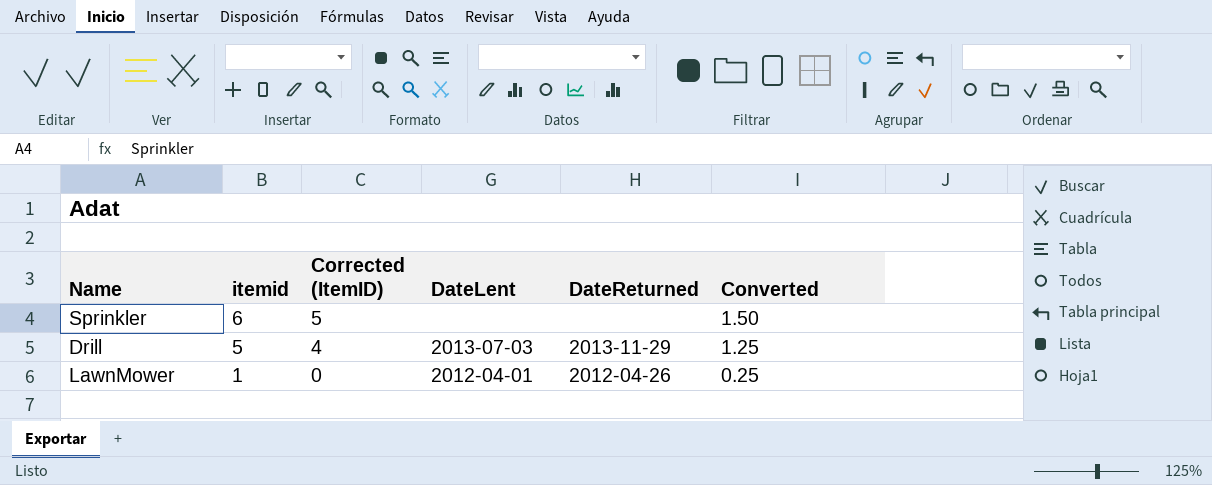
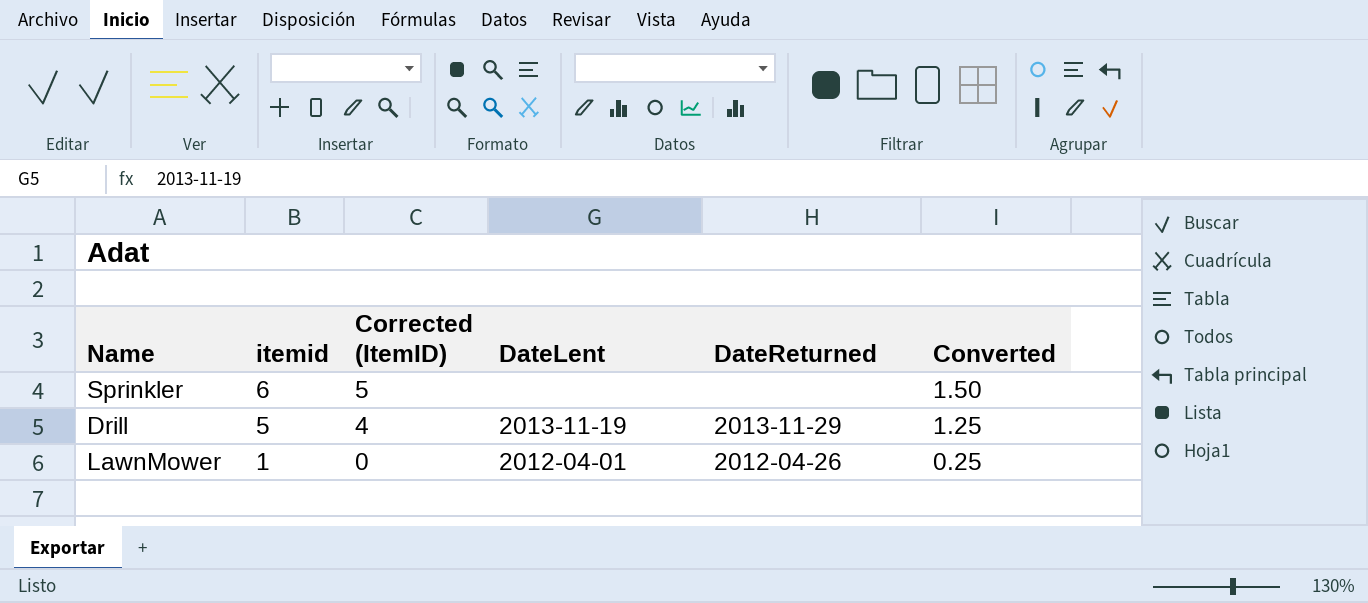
Drill | DateLent: 2013-07-03 -> 2013-11-19

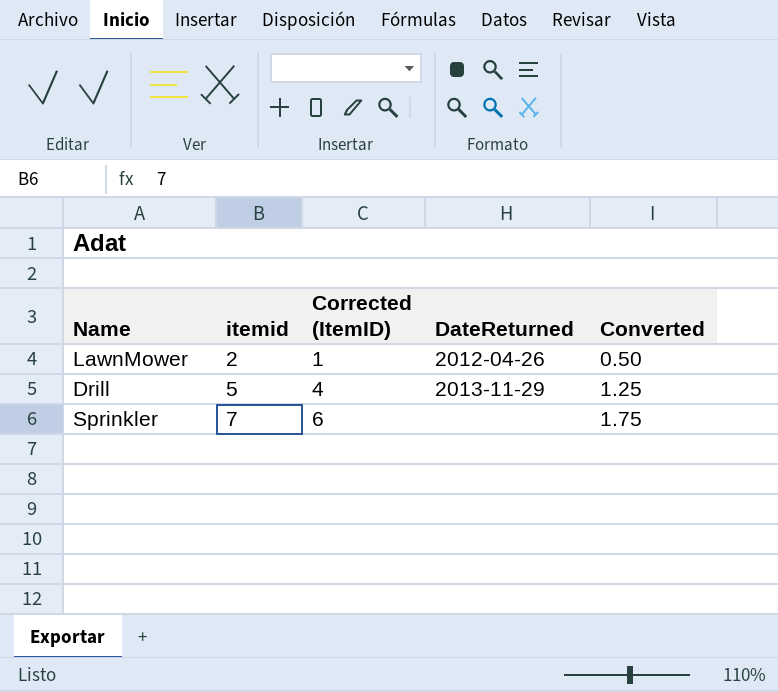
row order: itemid descending -> itemid ascending
column DateLent | position: 4 -> none
LawnMower | itemid: 1 -> 2
LawnMower | Corrected (ItemID): 0 -> 1
LawnMower | Converted: 0.25 -> 0.50
Sprinkler | itemid: 6 -> 7
Sprinkler | Corrected (ItemID): 5 -> 6
Sprinkler | Converted: 1.50 -> 1.75

